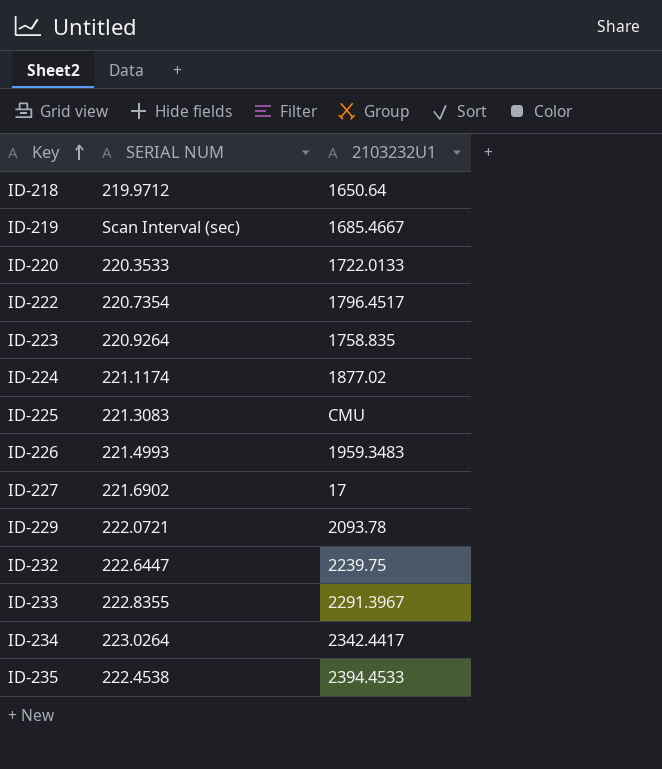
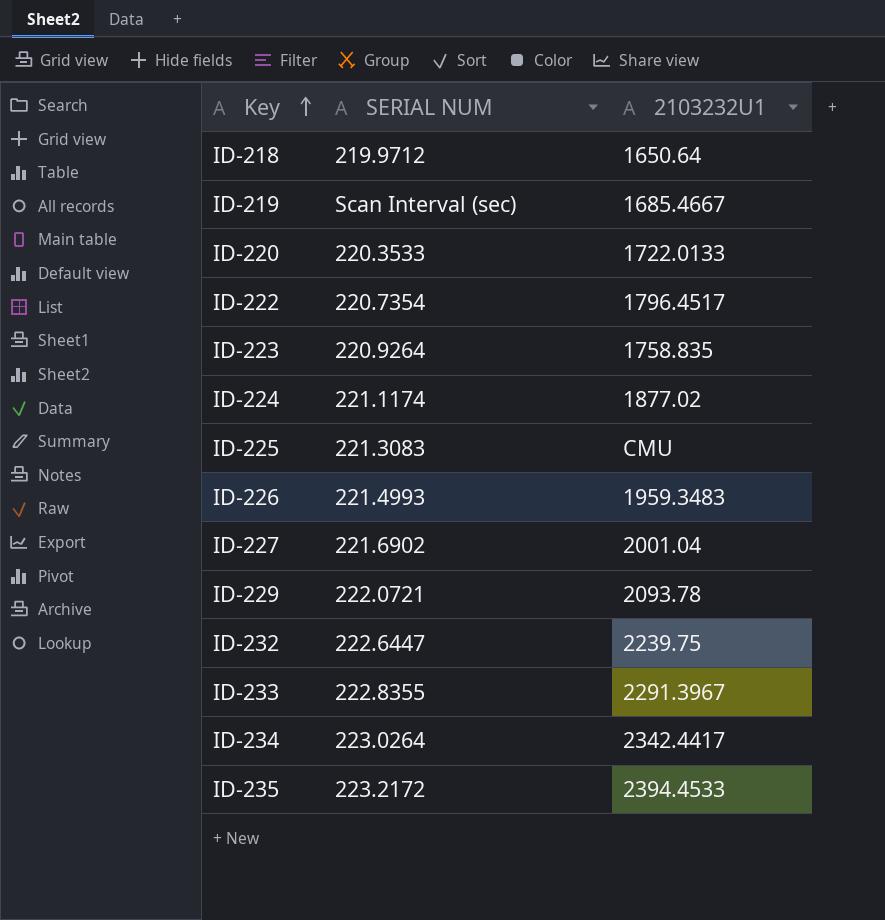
ID-227 | 2103232U1: 17 -> 2001.04
ID-235 | SERIAL NUM: 222.4538 -> 223.2172

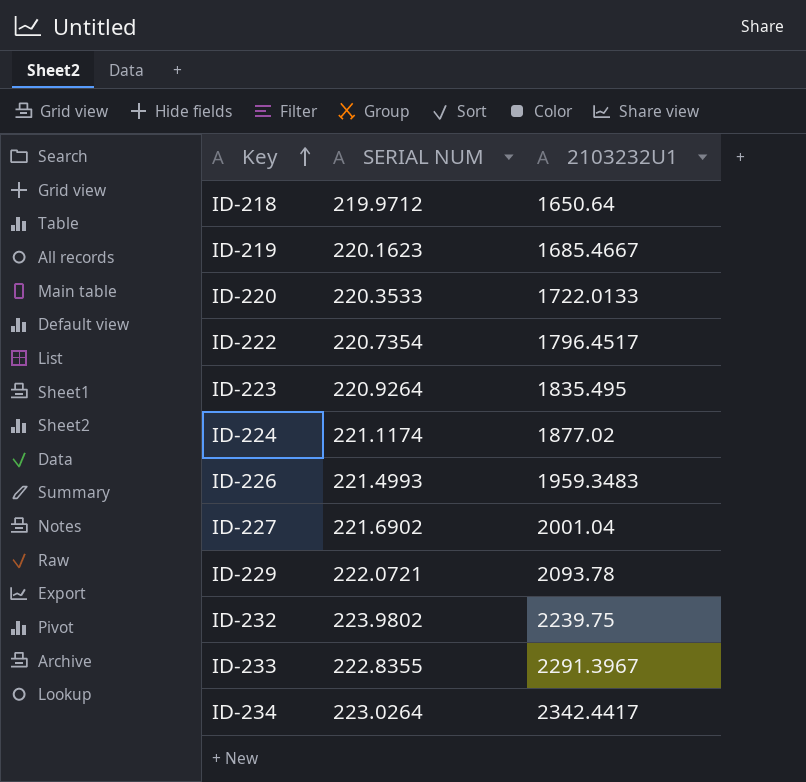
row ID-225: 221.3083 | CMU -> none
row ID-235: 223.2172 | 2394.4533 -> none
ID-219 | SERIAL NUM: Scan Interval (sec) -> 220.1623
ID-223 | 2103232U1: 1758.835 -> 1835.495
ID-232 | SERIAL NUM: 222.6447 -> 223.9802

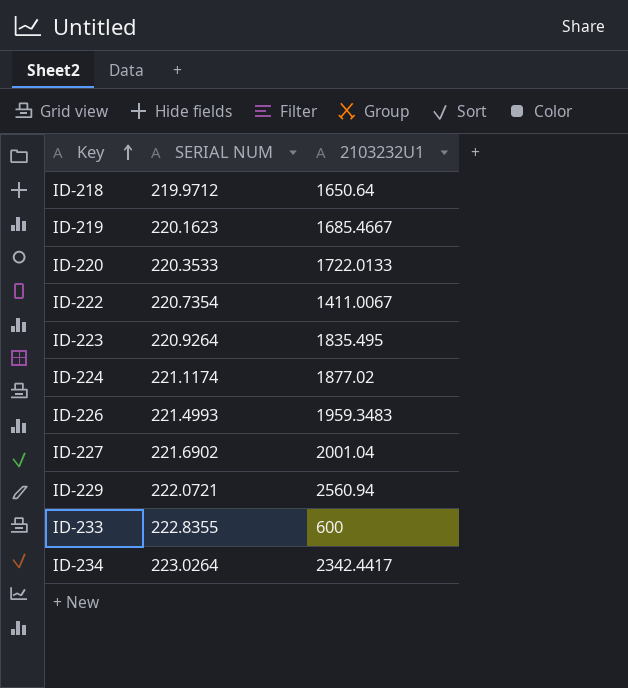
row ID-232: 223.9802 | 2239.75 -> none
ID-222 | 2103232U1: 1796.4517 -> 1411.0067
ID-229 | 2103232U1: 2093.78 -> 2560.94
ID-233 | 2103232U1: 2291.3967 -> 600

